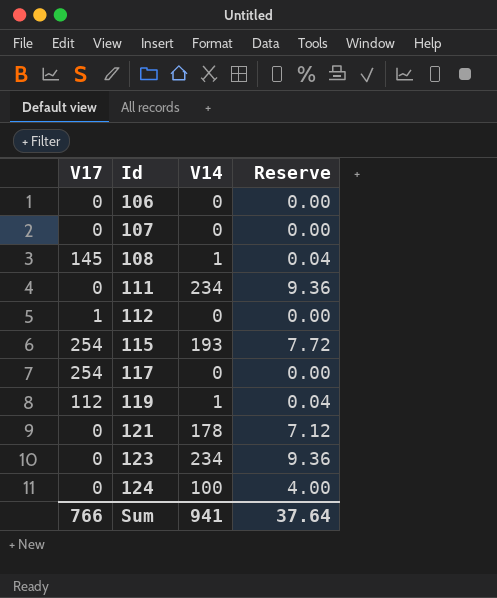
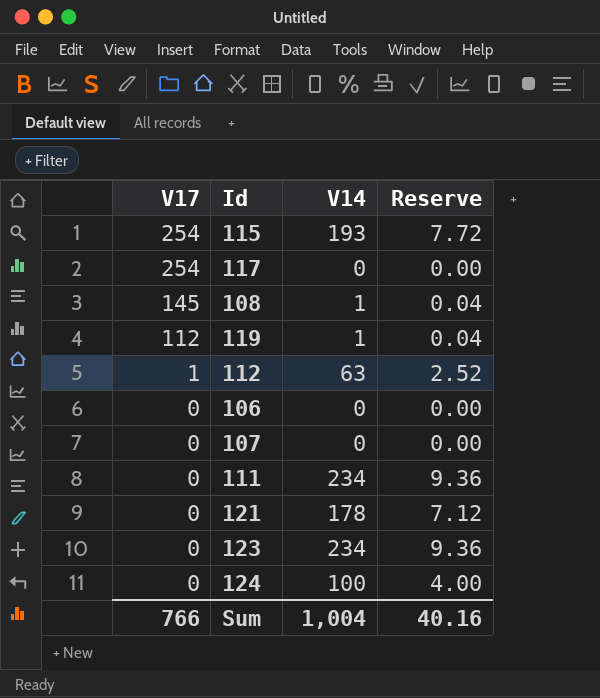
row order: Id ascending -> V17 descending
112 | V14: 0 -> 63
112 | Reserve: 0.00 -> 2.52
Sum | V14: 941 -> 1,004
Sum | Reserve: 37.64 -> 40.16

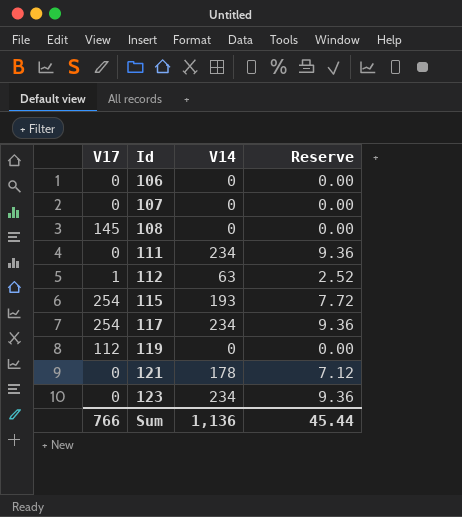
row order: V17 descending -> Id ascending
row 124: 0 | 100 | 4.00 -> none
108 | V14: 1 -> 0
108 | Reserve: 0.04 -> 0.00
117 | V14: 0 -> 234
117 | Reserve: 0.00 -> 9.36
119 | V14: 1 -> 0
119 | Reserve: 0.04 -> 0.00
Sum | V14: 1,004 -> 1,136
Sum | Reserve: 40.16 -> 45.44

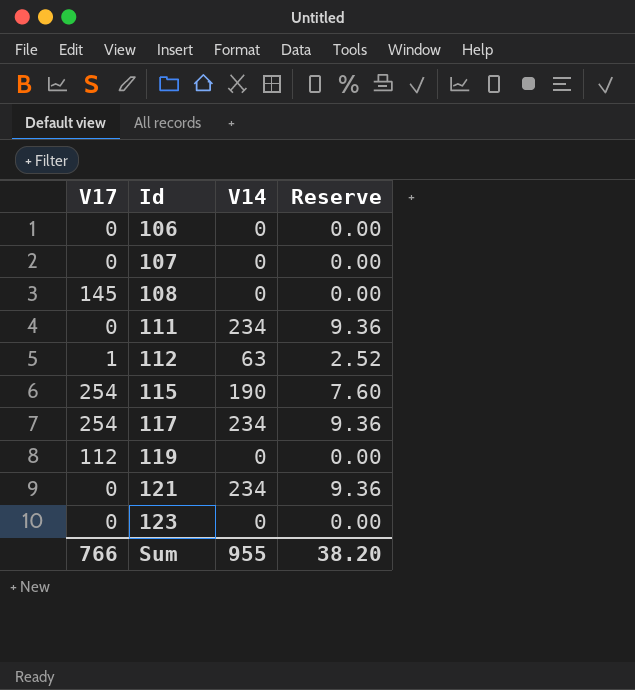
115 | V14: 193 -> 190
115 | Reserve: 7.72 -> 7.60
121 | V14: 178 -> 234
121 | Reserve: 7.12 -> 9.36
123 | V14: 234 -> 0
123 | Reserve: 9.36 -> 0.00
Sum | V14: 1,136 -> 955
Sum | Reserve: 45.44 -> 38.20

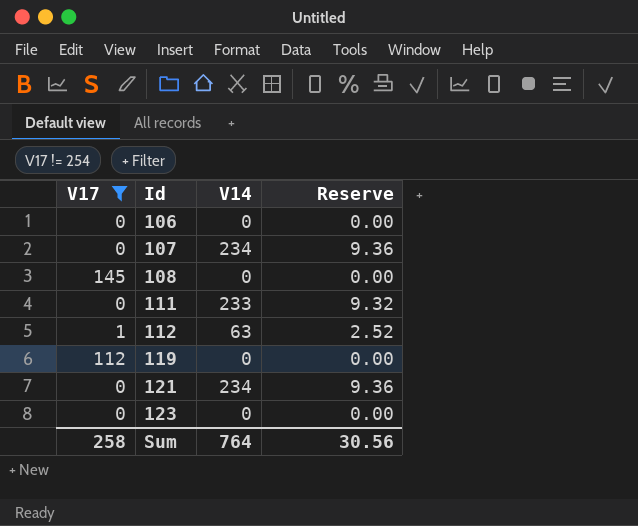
filter: none -> V17 != 254
107 | V14: 0 -> 234
107 | Reserve: 0.00 -> 9.36
111 | V14: 234 -> 233
111 | Reserve: 9.36 -> 9.32
Sum | V17: 766 -> 258
Sum | V14: 955 -> 764
Sum | Reserve: 38.20 -> 30.56

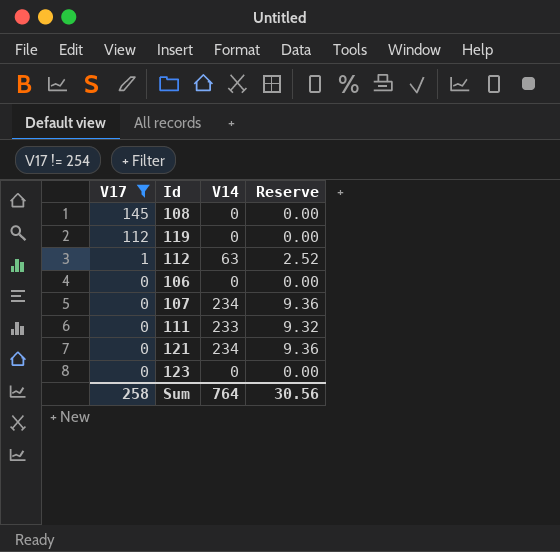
row order: Id ascending -> V17 descending

